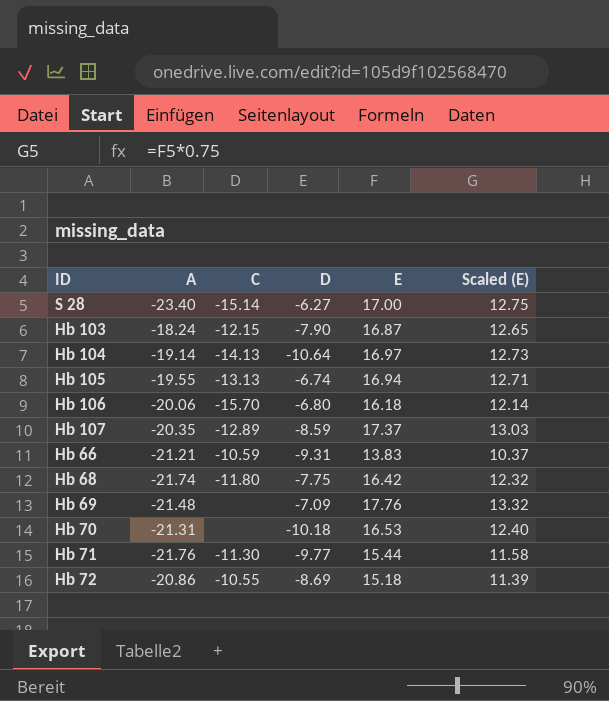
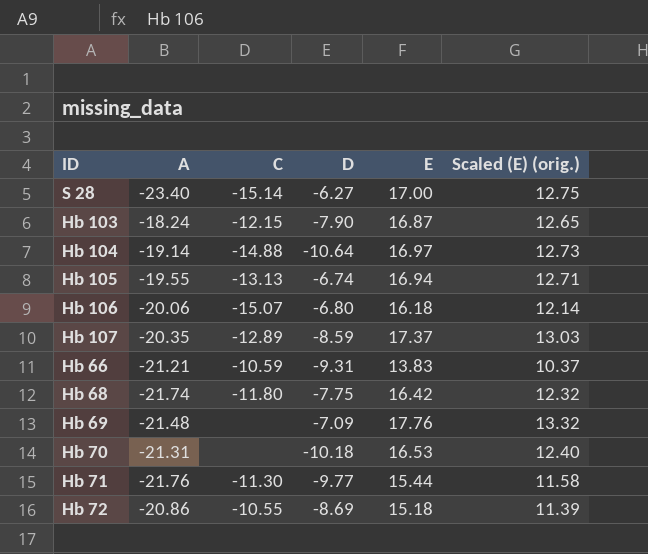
column name: Scaled (E) -> Scaled (E) (orig.)
Hb 104 | C: -14.13 -> -14.88
Hb 106 | C: -15.70 -> -15.07

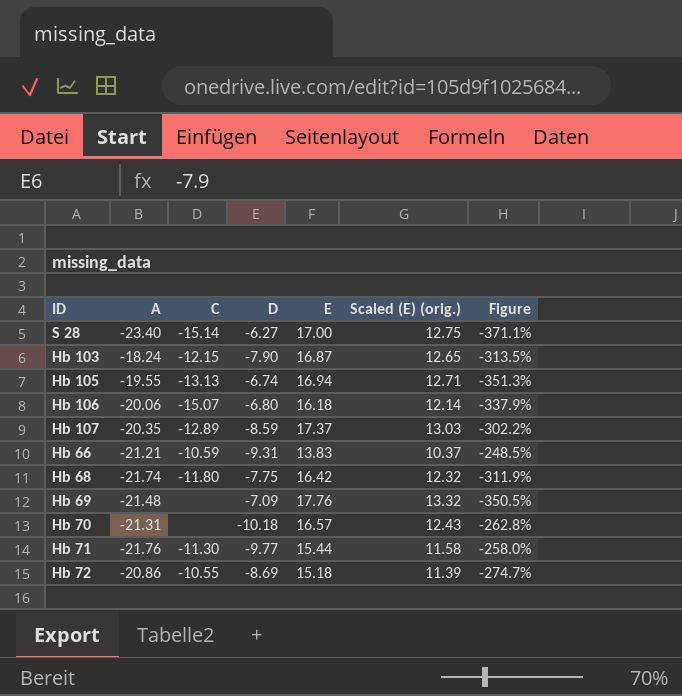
column Figure | formula: none -> ([E] - [D]) / [D]
row Hb 104: -19.14 | -14.88 | -10.64 | 16.97 | 12.73 -> none
Hb 70 | E: 16.53 -> 16.57
Hb 70 | Scaled (E) (orig.): 12.40 -> 12.43

